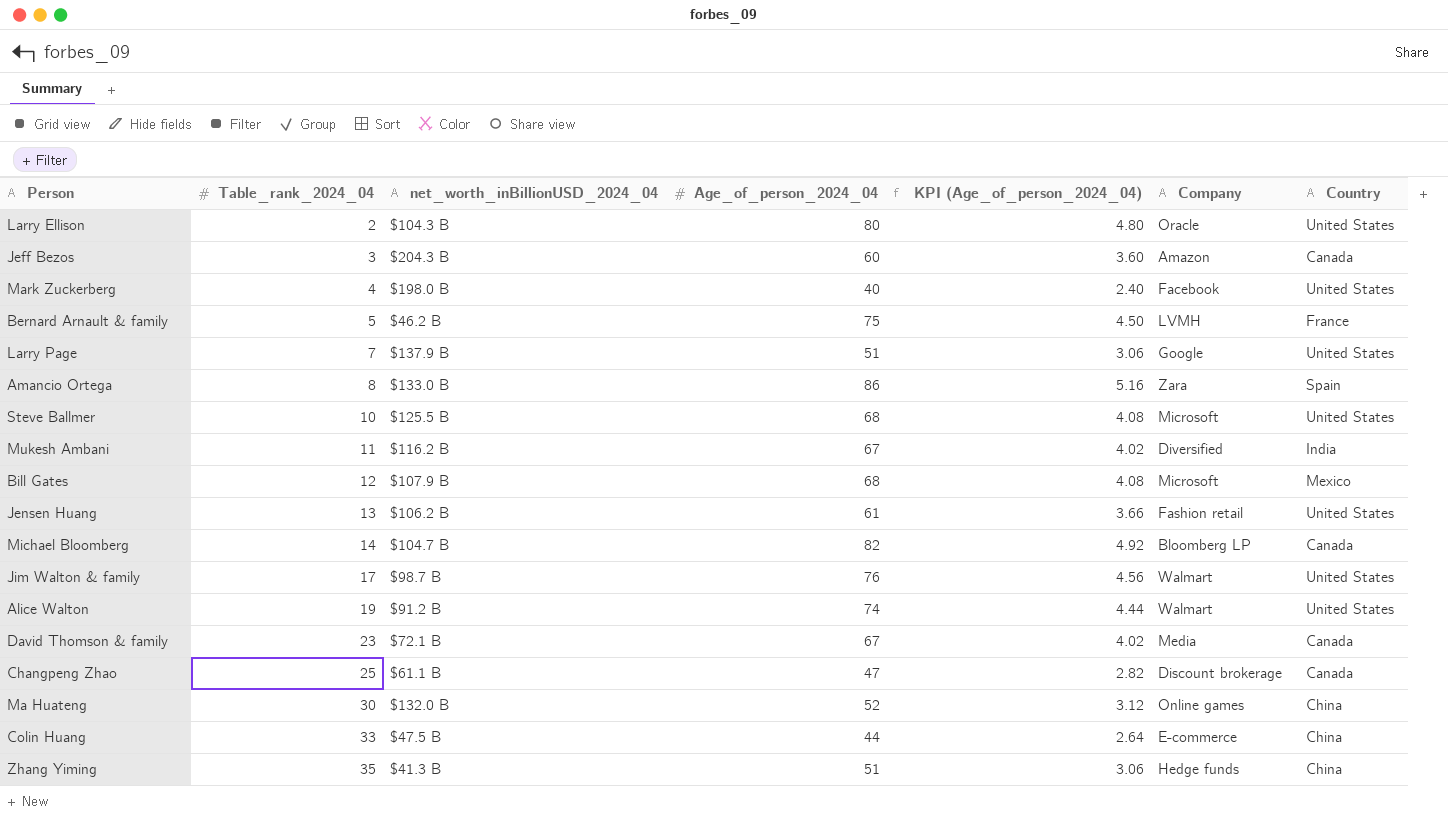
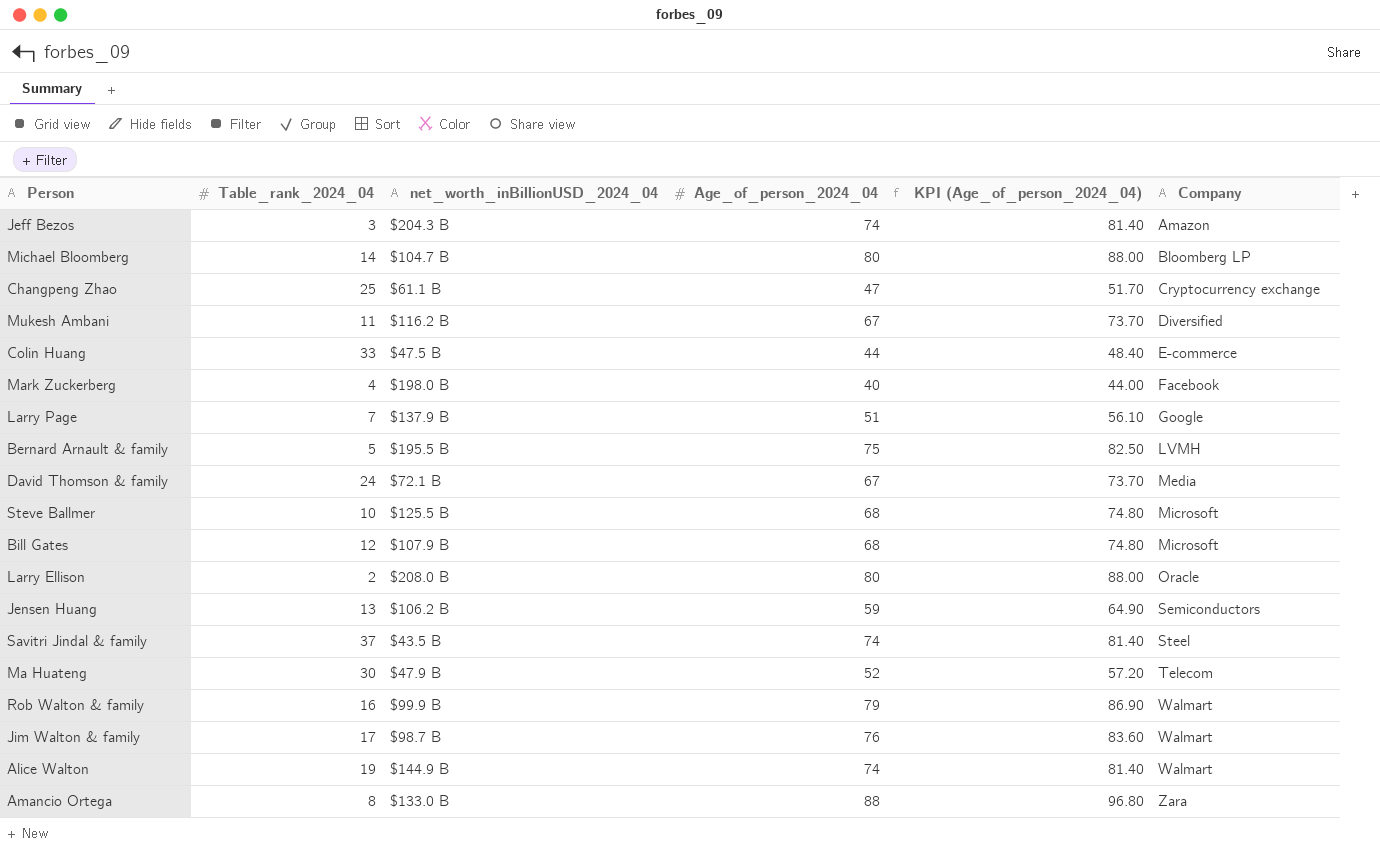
row order: Table_rank_2024_04 ascending -> Company ascending
column Country | position: 7 -> none
column KPI (Age_of_person_2024_04) | formula: [Age_of_person_2024_04] * 0.06 -> [Age_of_person_2024_04] * 1.1
row Zhang Yiming: 35 | $41.3 B | 51 | 3.06 | Hedge funds | China -> none
Jeff Bezos | Age_of_person_2024_04: 60 -> 74
Michael Bloomberg | Age_of_person_2024_04: 82 -> 80
Changpeng Zhao | Company: Discount brokerage -> Cryptocurrency exchange
Bernard Arnault & family | net_worth_inBillionUSD_2024_04: $46.2 B -> $195.5 B
David Thomson & family | Table_rank_2024_04: 23 -> 24
Larry Ellison | net_worth_inBillionUSD_2024_04: $104.3 B -> $208.0 B
Jensen Huang | Age_of_person_2024_04: 61 -> 59
Jensen Huang | Company: Fashion retail -> Semiconductors
row Savitri Jindal & family: none -> 37 | $43.5 B | 74 | 81.40 | Steel
Ma Huateng | net_worth_inBillionUSD_2024_04: $132.0 B -> $47.9 B
Ma Huateng | Company: Online games -> Telecom
row Rob Walton & family: none -> 16 | $99.9 B | 79 | 86.90 | Walmart
Alice Walton | net_worth_inBillionUSD_2024_04: $91.2 B -> $144.9 B
Amancio Ortega | Age_of_person_2024_04: 86 -> 88

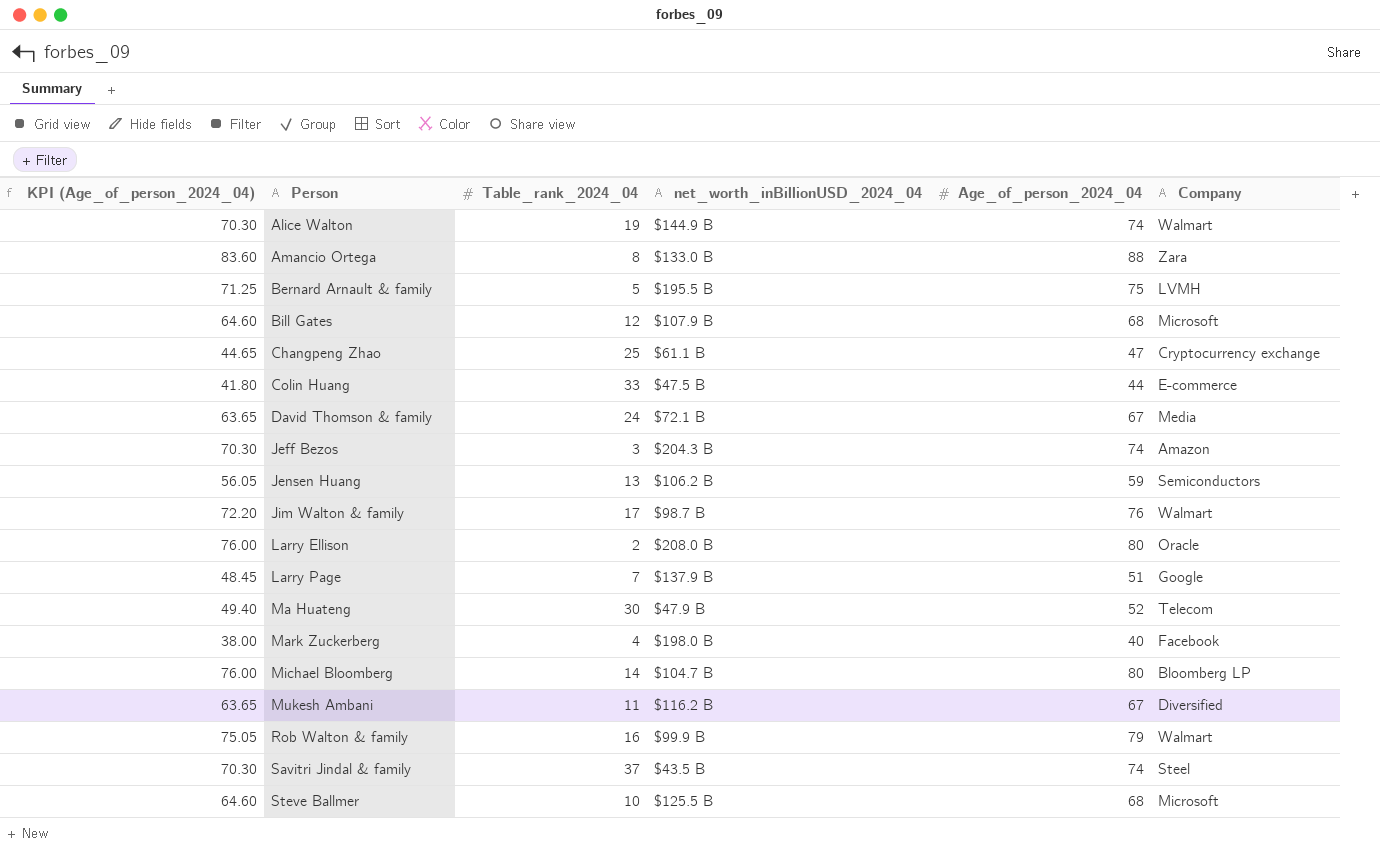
row order: Company ascending -> Person ascending
column KPI (Age_of_person_2024_04) | formula: [Age_of_person_2024_04] * 1.1 -> [Age_of_person_2024_04] * 0.95
column KPI (Age_of_person_2024_04) | position: 5 -> 1

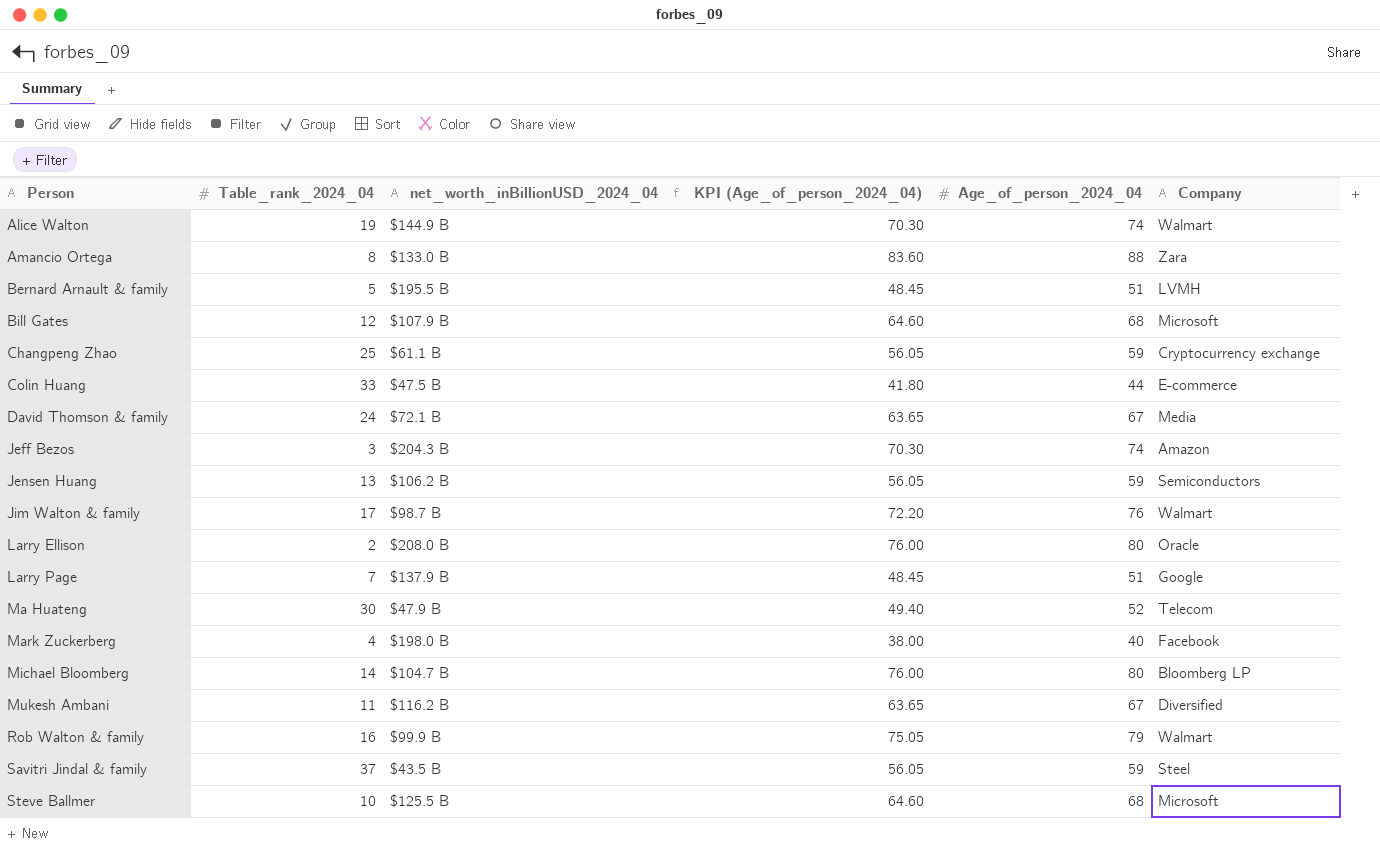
column KPI (Age_of_person_2024_04) | position: 1 -> 4
Bernard Arnault & family | KPI (Age_of_person_2024_04): 71.25 -> 48.45
Bernard Arnault & family | Age_of_person_2024_04: 75 -> 51
Changpeng Zhao | KPI (Age_of_person_2024_04): 44.65 -> 56.05
Changpeng Zhao | Age_of_person_2024_04: 47 -> 59
Savitri Jindal & family | KPI (Age_of_person_2024_04): 70.30 -> 56.05
Savitri Jindal & family | Age_of_person_2024_04: 74 -> 59

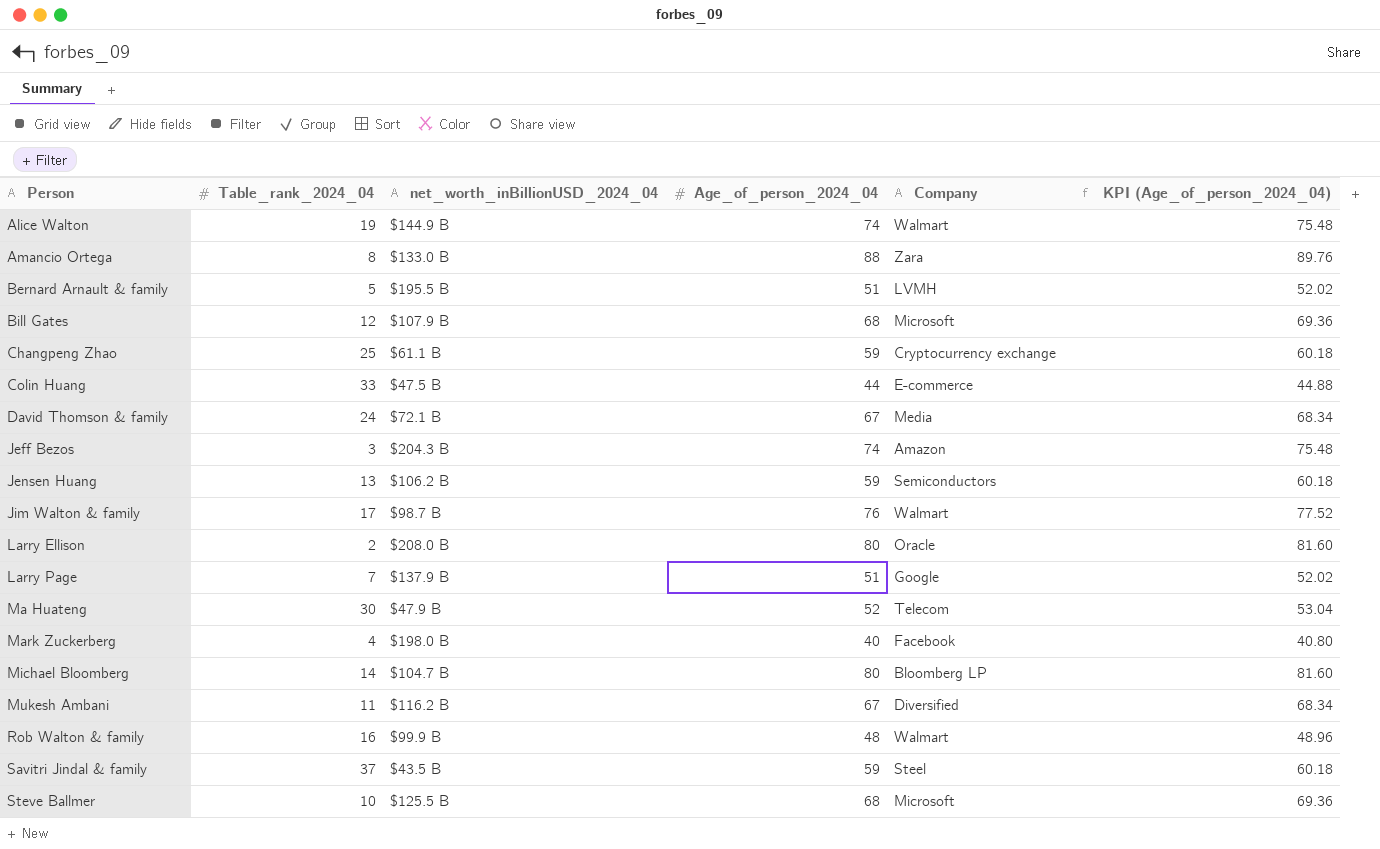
column KPI (Age_of_person_2024_04) | formula: [Age_of_person_2024_04] * 0.95 -> [Age_of_person_2024_04] * 1.02
column KPI (Age_of_person_2024_04) | position: 4 -> 6
Rob Walton & family | Age_of_person_2024_04: 79 -> 48

